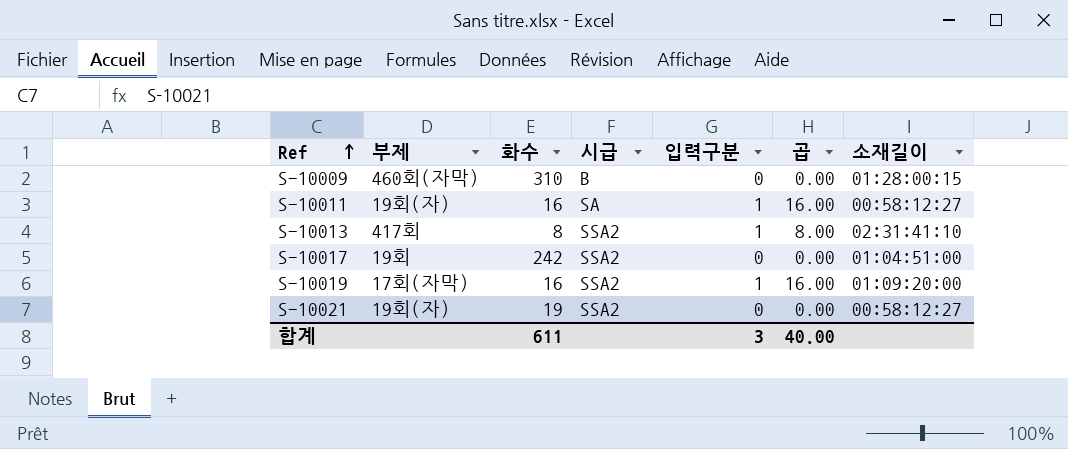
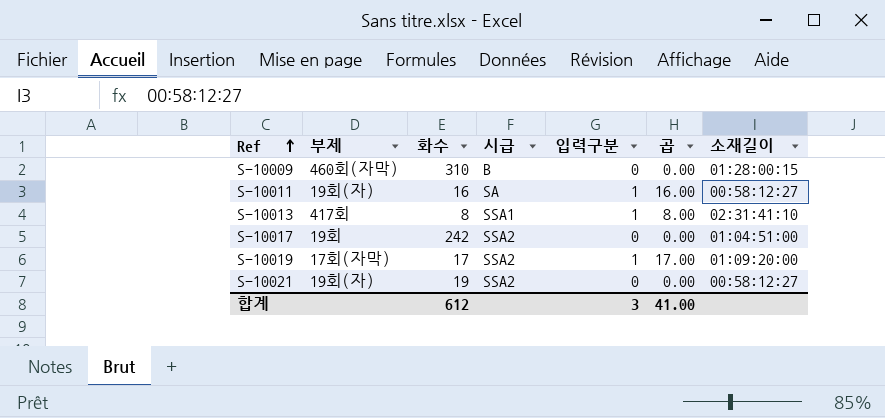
S-10013 | 시급: SSA2 -> SSA1
S-10019 | 화수: 16 -> 17
S-10019 | 곱: 16.00 -> 17.00
합계 | 화수: 611 -> 612
합계 | 곱: 40.00 -> 41.00

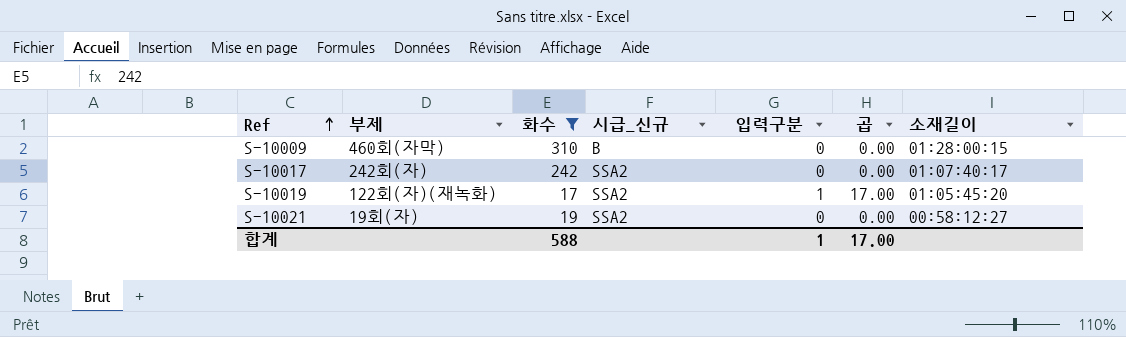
filter: none -> 화수 >= 17
column name: 시급 -> 시급_신규
S-10017 | 부제: 19회 -> 242회(자)
S-10017 | 소재길이: 01:04:51:00 -> 01:07:40:17
S-10019 | 부제: 17회(자막) -> 122회(자)(재녹화)
S-10019 | 소재길이: 01:09:20:00 -> 01:05:45:20
합계 | 화수: 612 -> 588
합계 | 입력구분: 3 -> 1
합계 | 곱: 41.00 -> 17.00

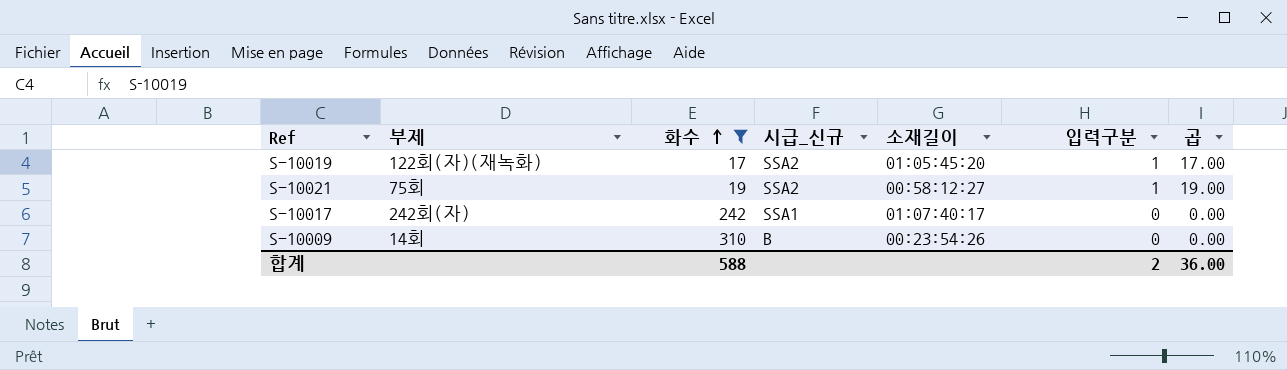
row order: Ref ascending -> 화수 ascending
column 소재길이 | position: 7 -> 5
S-10021 | 부제: 19회(자) -> 75회
S-10021 | 입력구분: 0 -> 1
S-10021 | 곱: 0.00 -> 19.00
S-10017 | 시급_신규: SSA2 -> SSA1
S-10009 | 부제: 460회(자막) -> 14회
S-10009 | 소재길이: 01:28:00:15 -> 00:23:54:26
합계 | 입력구분: 1 -> 2
합계 | 곱: 17.00 -> 36.00

